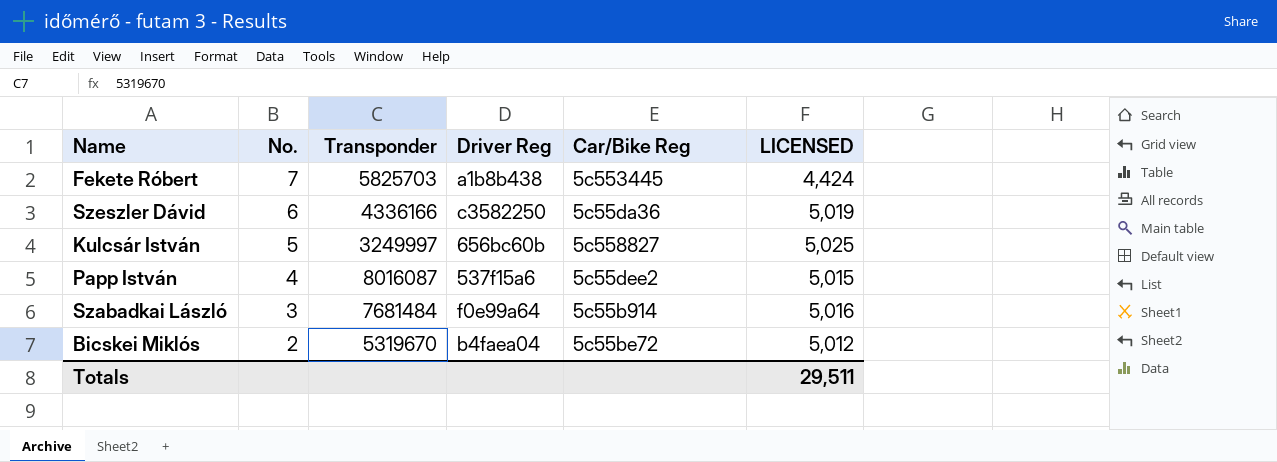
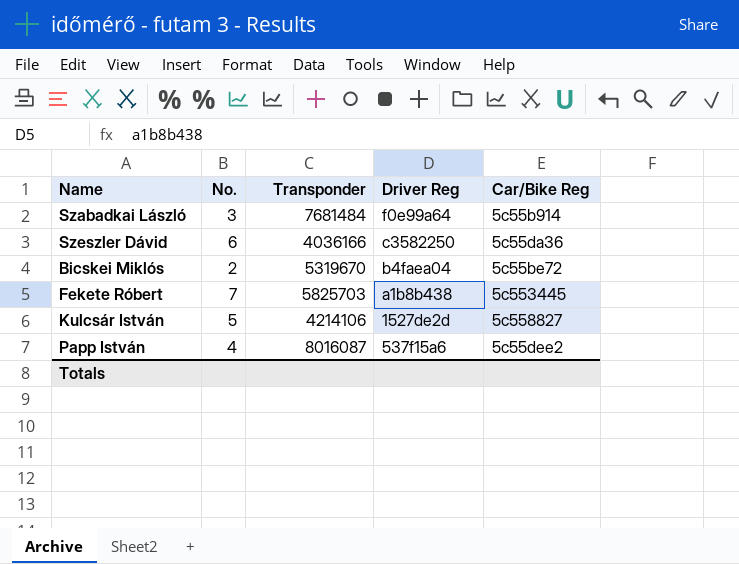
row order: No. descending -> Driver Reg descending
column LICENSED | position: 6 -> none
Szeszler Dávid | Transponder: 4336166 -> 4036166
Kulcsár István | Transponder: 3249997 -> 4214106
Kulcsár István | Driver Reg: 656bc60b -> 1527de2d

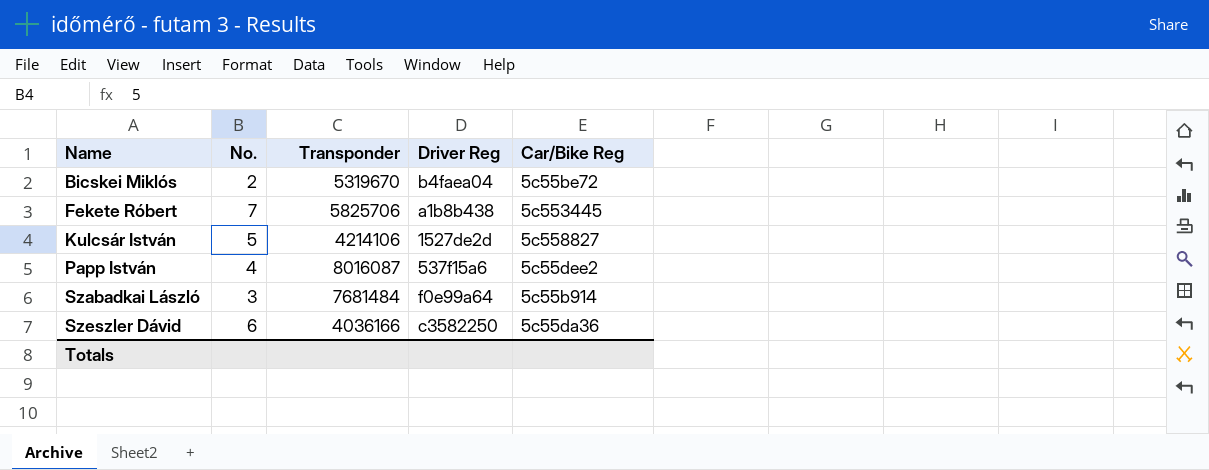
row order: Driver Reg descending -> Name ascending
Fekete Róbert | Transponder: 5825703 -> 5825706

